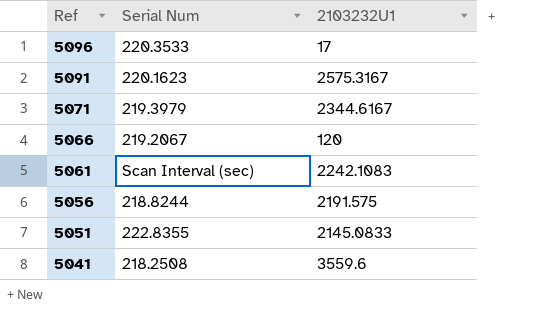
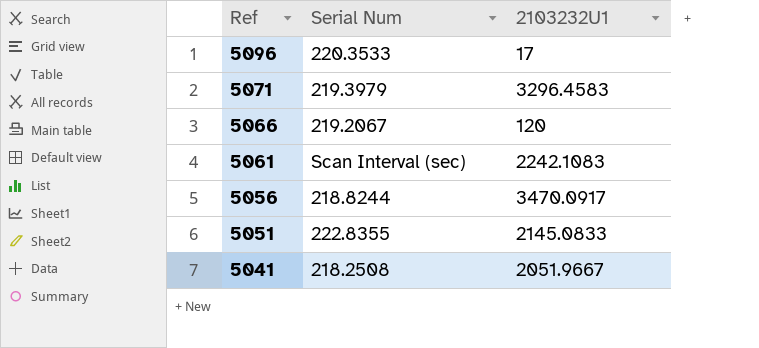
row 5091: 220.1623 | 2575.3167 -> none
5071 | 2103232U1: 2344.6167 -> 3296.4583
5056 | 2103232U1: 2191.575 -> 3470.0917
5041 | 2103232U1: 3559.6 -> 2051.9667

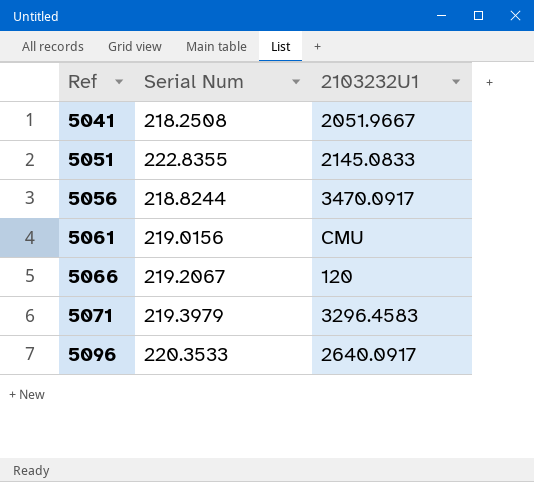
row order: Ref descending -> Ref ascending
5061 | Serial Num: Scan Interval (sec) -> 219.0156
5061 | 2103232U1: 2242.1083 -> CMU
5096 | 2103232U1: 17 -> 2640.0917

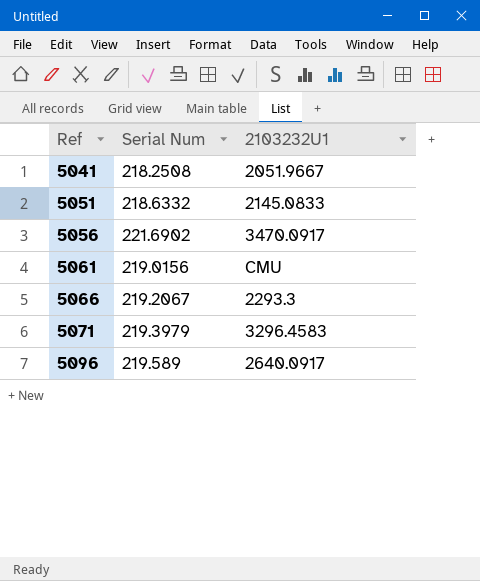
5051 | Serial Num: 222.8355 -> 218.6332
5056 | Serial Num: 218.8244 -> 221.6902
5066 | 2103232U1: 120 -> 2293.3
5096 | Serial Num: 220.3533 -> 219.589

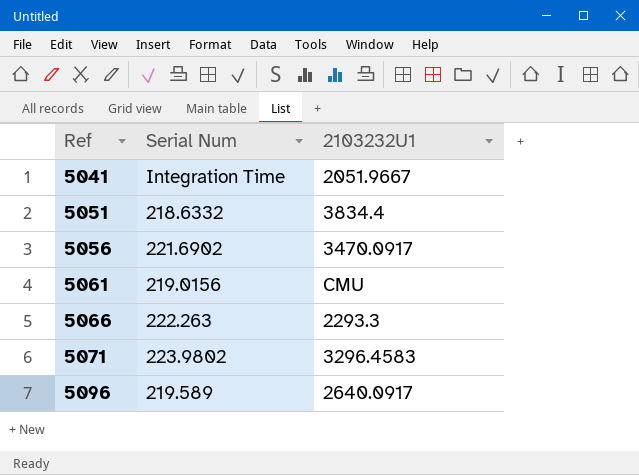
5041 | Serial Num: 218.2508 -> Integration Time
5051 | 2103232U1: 2145.0833 -> 3834.4
5066 | Serial Num: 219.2067 -> 222.263
5071 | Serial Num: 219.3979 -> 223.9802

